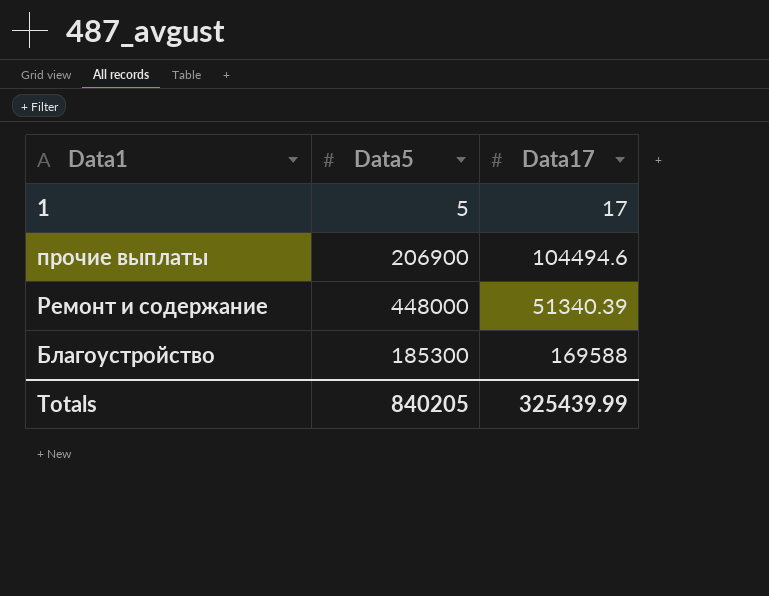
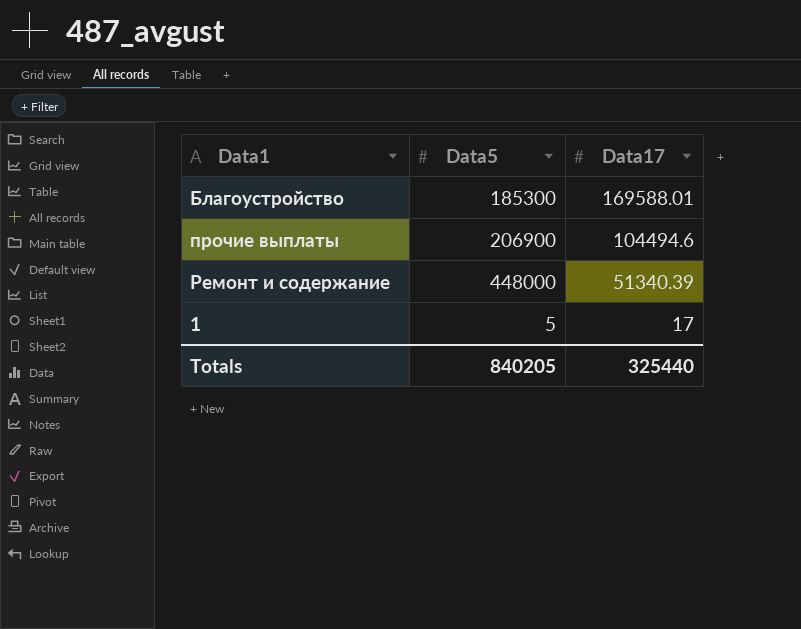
row order: none -> Data17 descending
Благоустройство | Data17: 169588 -> 169588.01
Totals | Data17: 325439.99 -> 325440

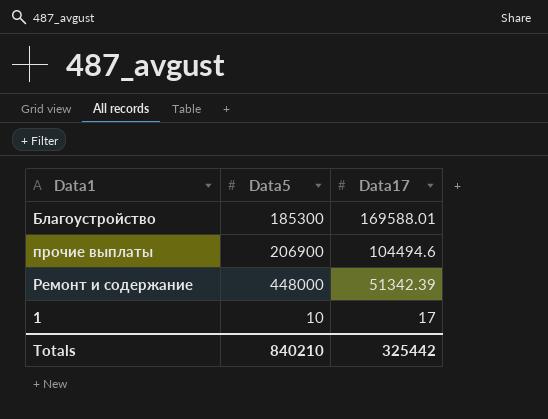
Ремонт и содержание | Data17: 51340.39 -> 51342.39
1 | Data5: 5 -> 10
Totals | Data5: 840205 -> 840210
Totals | Data17: 325440 -> 325442

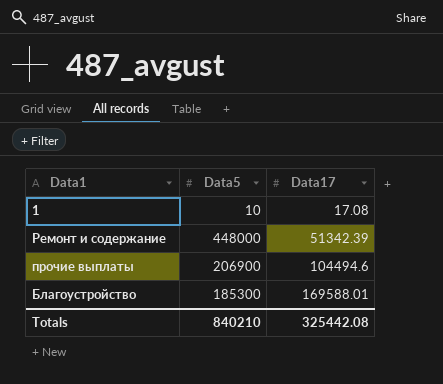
row order: Data17 descending -> Data17 ascending
1 | Data17: 17 -> 17.08
Totals | Data17: 325442 -> 325442.08

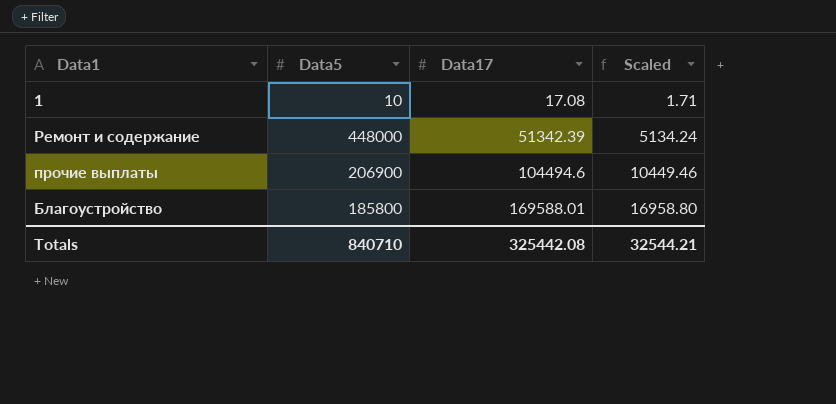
column Scaled | formula: none -> [Data17] * 0.1
Благоустройство | Data5: 185300 -> 185800
Totals | Data5: 840210 -> 840710

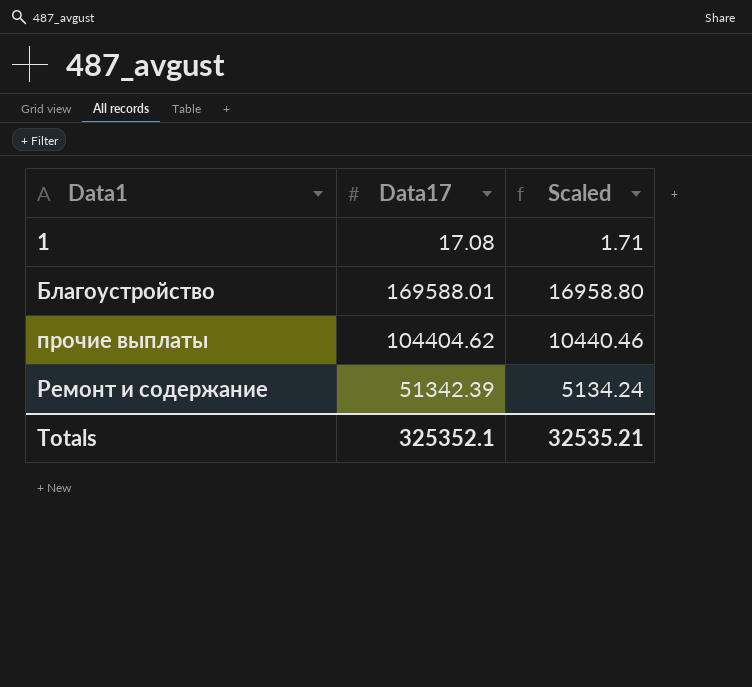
row order: Data17 ascending -> Data1 ascending
column Data5 | position: 2 -> none
прочие выплаты | Data17: 104494.6 -> 104404.62
прочие выплаты | Scaled: 10449.46 -> 10440.46
Totals | Data17: 325442.08 -> 325352.1
Totals | Scaled: 32544.21 -> 32535.21

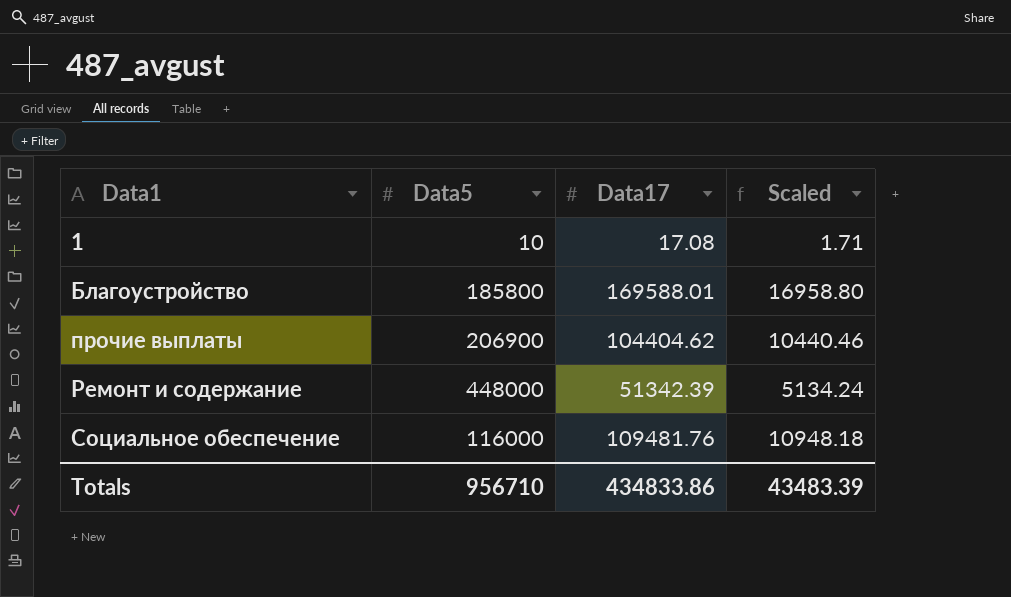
column Data5 | position: none -> 2
row Социальное обеспечение: none -> 116000 | 109481.76 | 10948.18
Totals | Data17: 325352.1 -> 434833.86
Totals | Scaled: 32535.21 -> 43483.39

